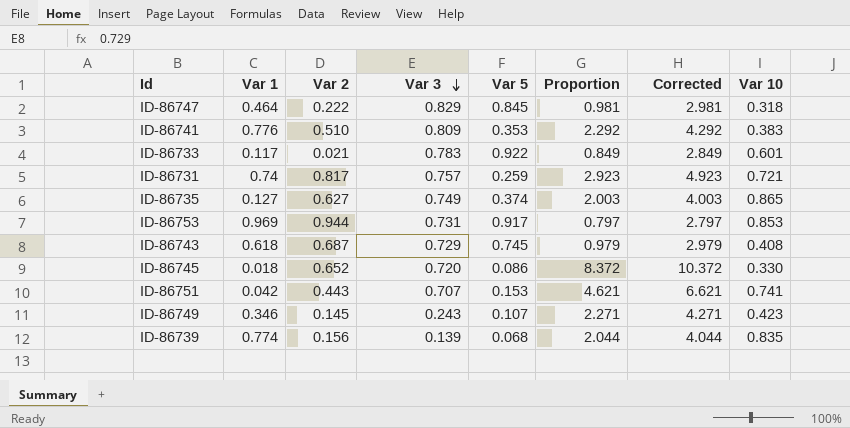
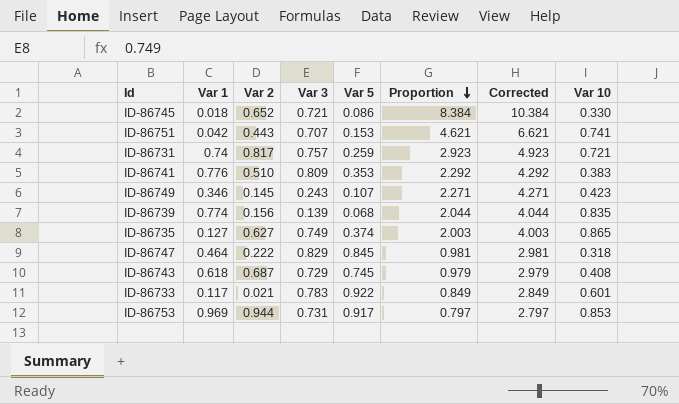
row order: Var 3 descending -> Proportion descending
ID-86745 | Var 3: 0.720 -> 0.721
ID-86745 | Proportion: 8.372 -> 8.384
ID-86745 | Corrected: 10.372 -> 10.384

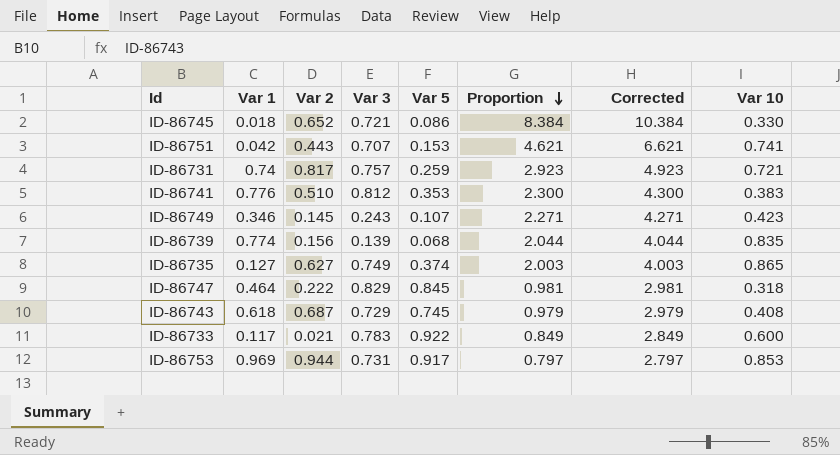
ID-86741 | Var 3: 0.809 -> 0.812
ID-86741 | Proportion: 2.292 -> 2.300
ID-86741 | Corrected: 4.292 -> 4.300
ID-86733 | Var 10: 0.601 -> 0.600

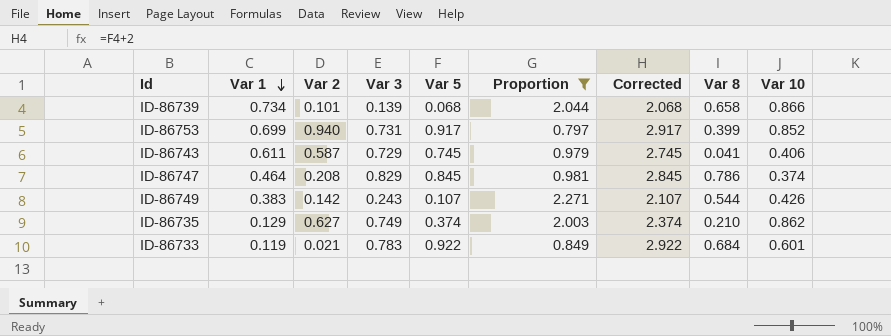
filter: none -> Proportion <= 2.271
row order: Proportion descending -> Var 1 descending
column Corrected | formula: [Proportion] + 2 -> [Var 5] + 2
column Var 8 | position: none -> 8
ID-86739 | Var 1: 0.774 -> 0.734
ID-86739 | Var 2: 0.156 -> 0.101
ID-86739 | Var 10: 0.835 -> 0.866
ID-86753 | Var 1: 0.969 -> 0.699
ID-86753 | Var 2: 0.944 -> 0.940
ID-86753 | Var 10: 0.853 -> 0.852
ID-86743 | Var 1: 0.618 -> 0.611
ID-86743 | Var 2: 0.687 -> 0.587
ID-86743 | Var 10: 0.408 -> 0.406
ID-86747 | Var 2: 0.222 -> 0.208
ID-86747 | Var 10: 0.318 -> 0.374
ID-86749 | Var 1: 0.346 -> 0.383
ID-86749 | Var 2: 0.145 -> 0.142
ID-86749 | Var 10: 0.423 -> 0.426
ID-86735 | Var 1: 0.127 -> 0.129
ID-86735 | Var 10: 0.865 -> 0.862
ID-86733 | Var 1: 0.117 -> 0.119
ID-86733 | Var 10: 0.600 -> 0.601

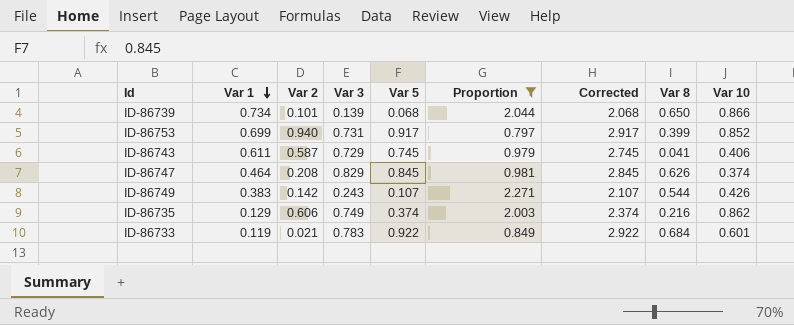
ID-86739 | Var 8: 0.658 -> 0.650
ID-86747 | Var 8: 0.786 -> 0.626
ID-86735 | Var 2: 0.627 -> 0.606
ID-86735 | Var 8: 0.210 -> 0.216

